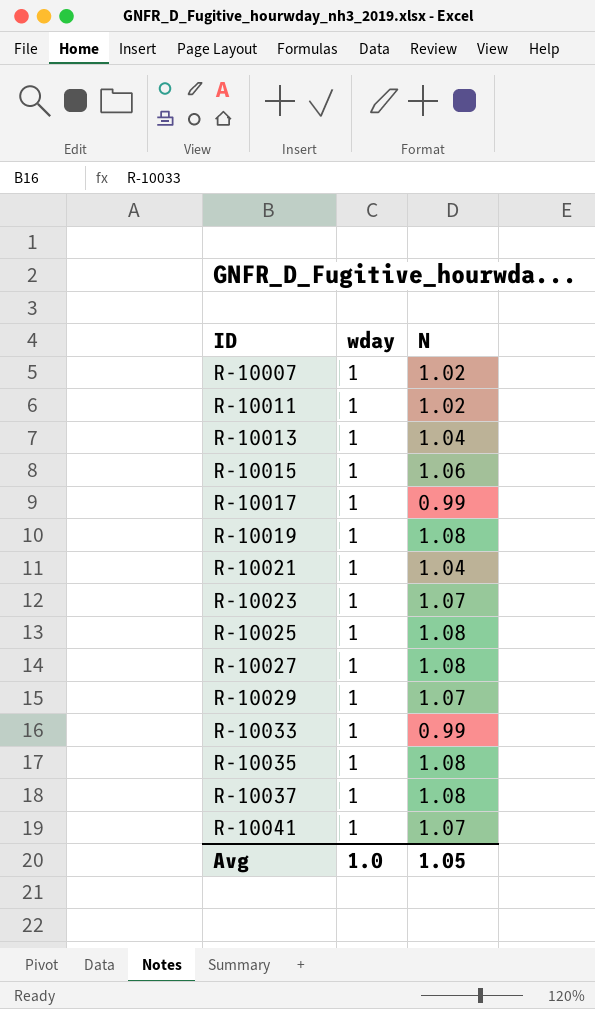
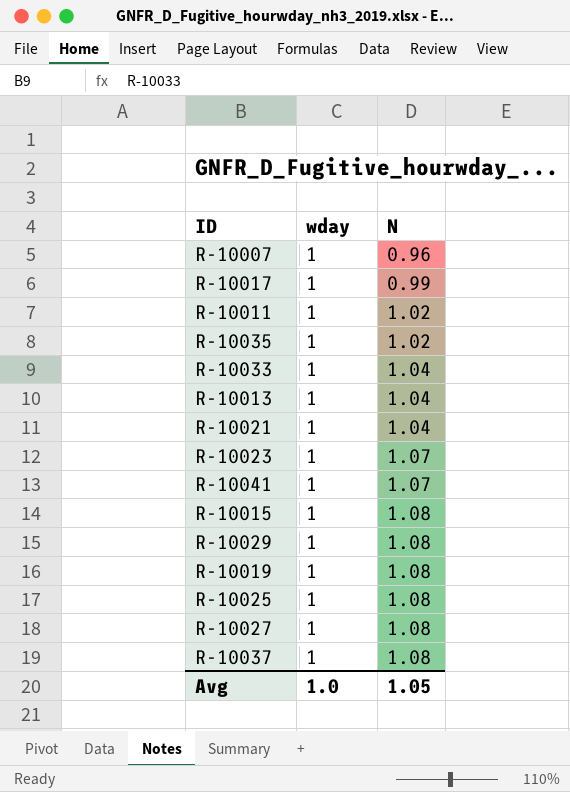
row order: ID ascending -> N ascending
R-10007 | N: 1.02 -> 0.96
R-10035 | N: 1.08 -> 1.02
R-10033 | N: 0.99 -> 1.04
R-10015 | N: 1.06 -> 1.08
R-10029 | N: 1.07 -> 1.08

